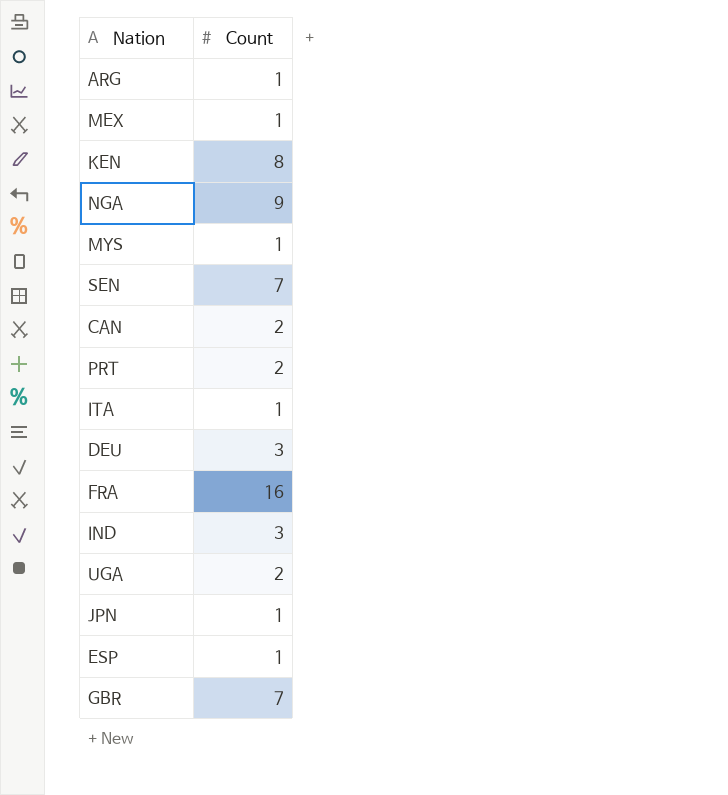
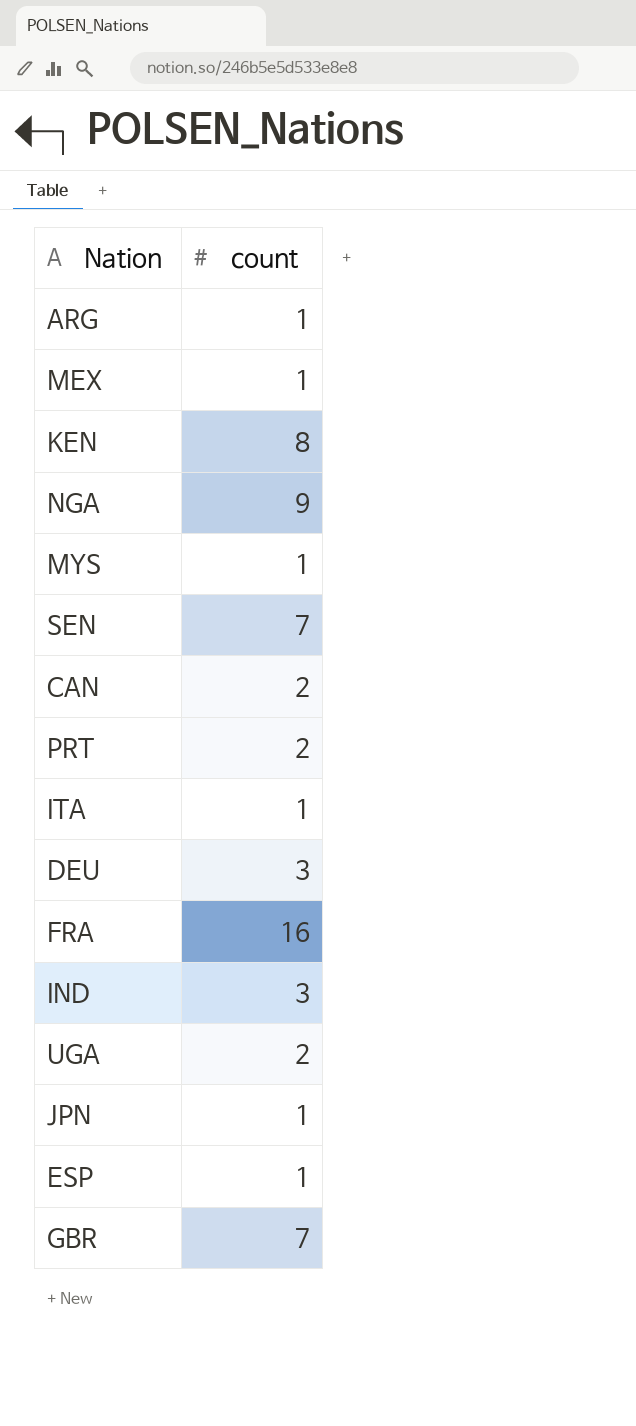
column name: Count -> count

